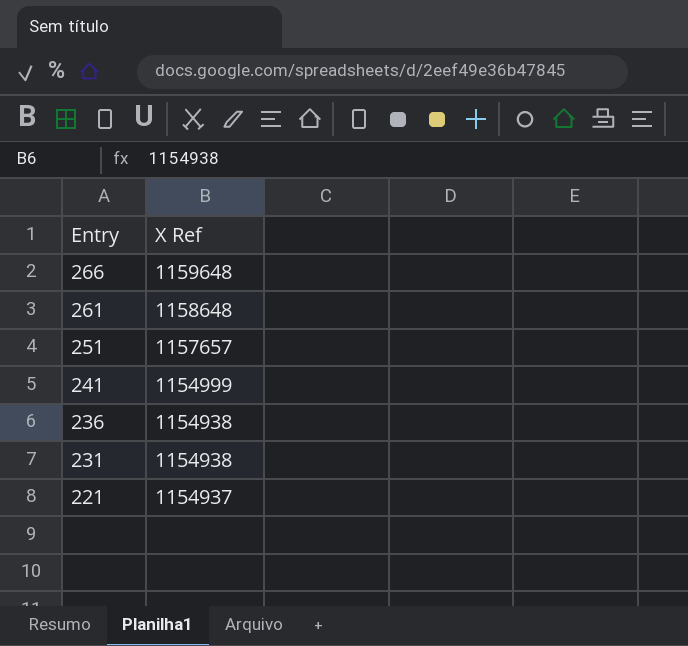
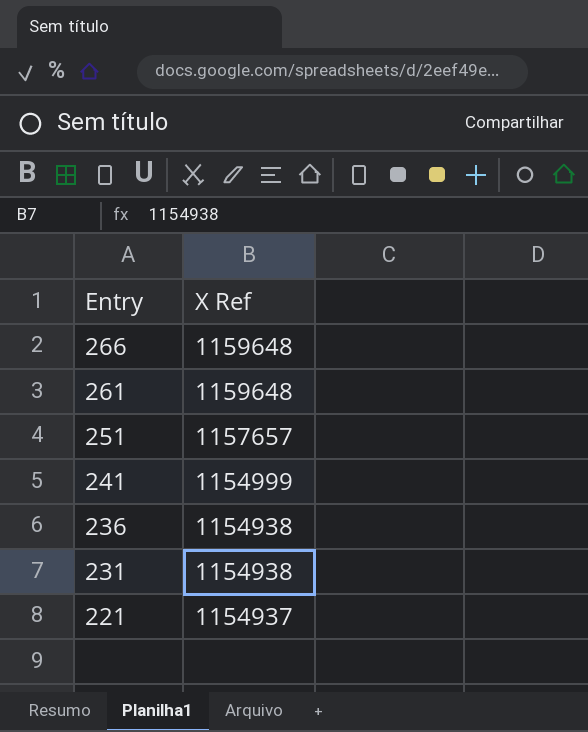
261 | X Ref: 1158648 -> 1159648

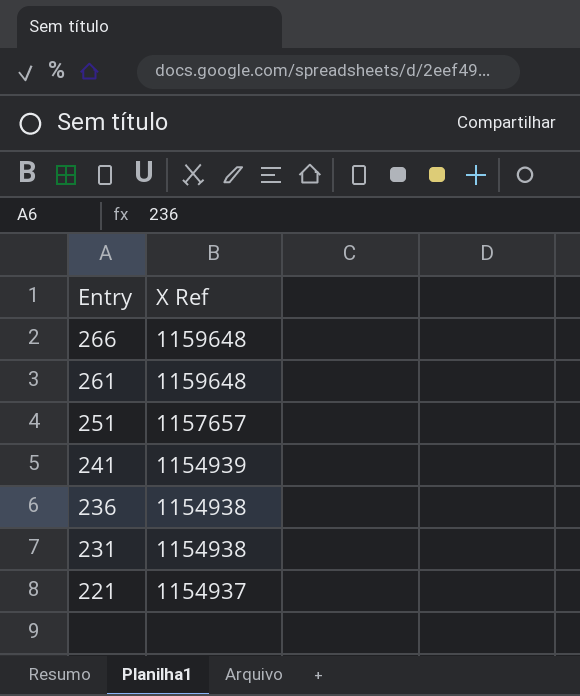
241 | X Ref: 1154999 -> 1154939

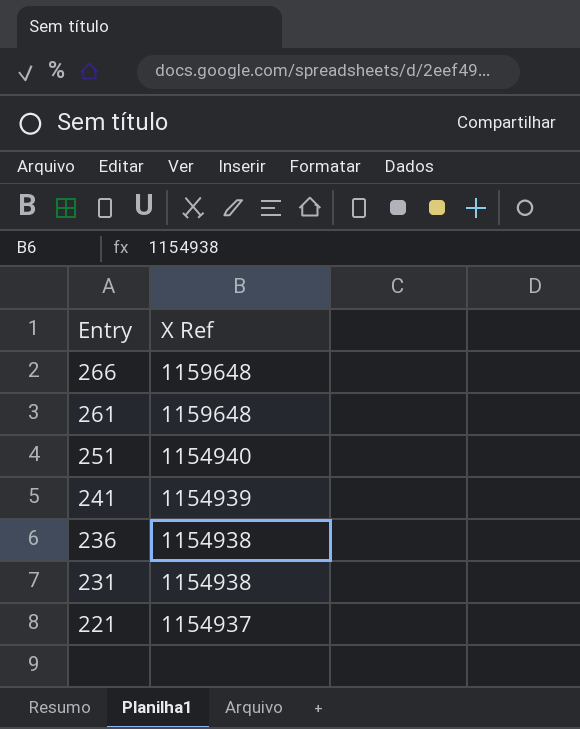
251 | X Ref: 1157657 -> 1154940

